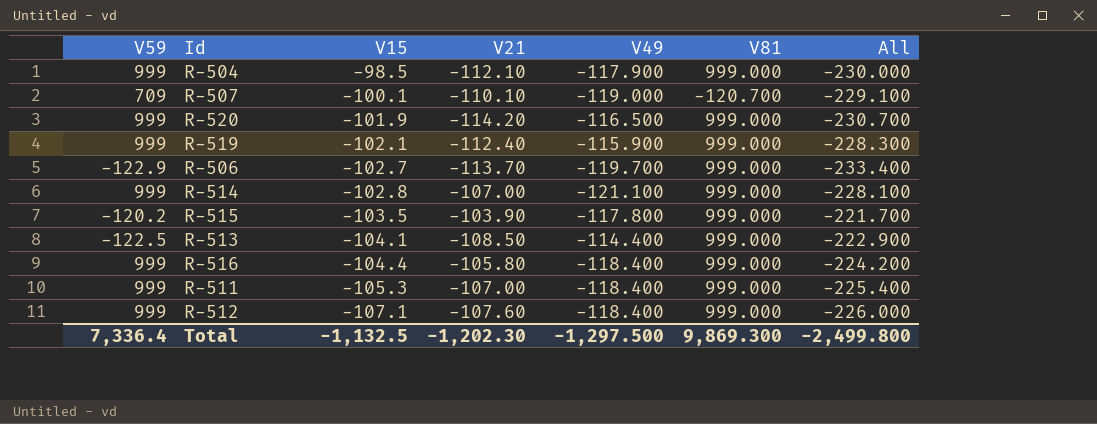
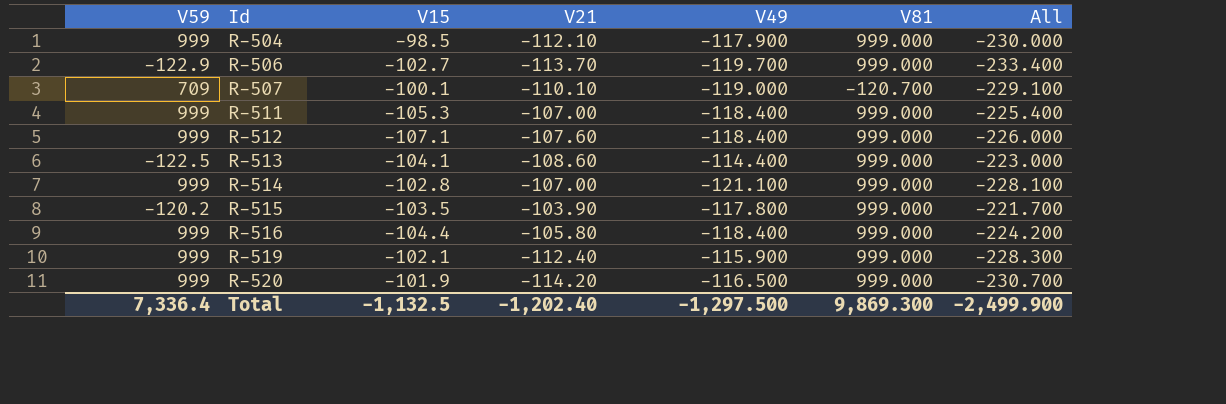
row order: V15 descending -> Id ascending
R-513 | V21: -108.50 -> -108.60
R-513 | All: -222.900 -> -223.000
Total | V21: -1,202.30 -> -1,202.40
Total | All: -2,499.800 -> -2,499.900

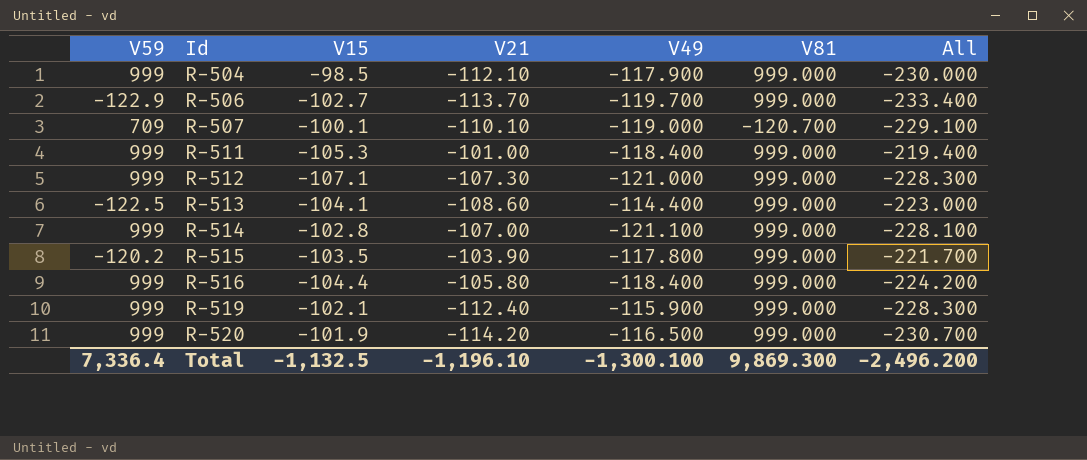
R-511 | V21: -107.00 -> -101.00
R-511 | All: -225.400 -> -219.400
R-512 | V21: -107.60 -> -107.30
R-512 | V49: -118.400 -> -121.000
R-512 | All: -226.000 -> -228.300
Total | V21: -1,202.40 -> -1,196.10
Total | V49: -1,297.500 -> -1,300.100
Total | All: -2,499.900 -> -2,496.200

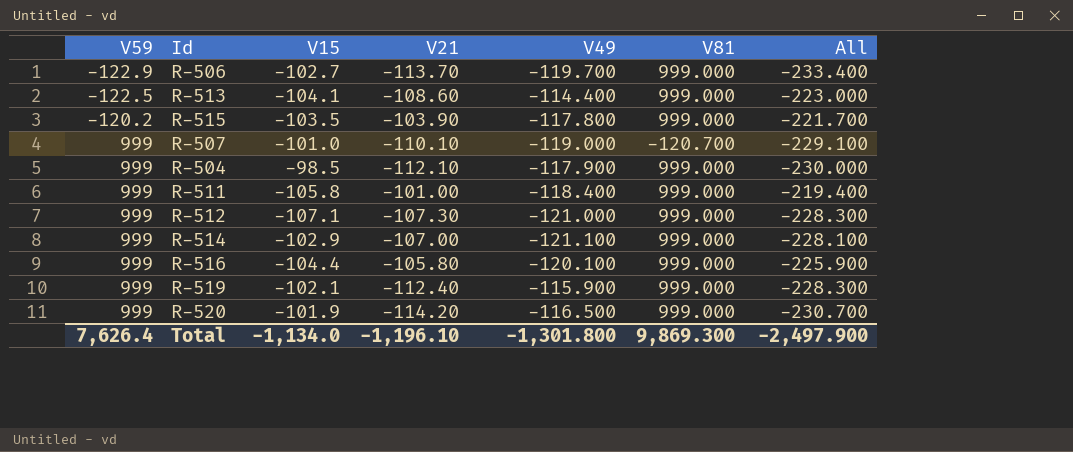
row order: Id ascending -> V59 ascending
R-507 | V59: 709 -> 999
R-507 | V15: -100.1 -> -101.0
R-511 | V15: -105.3 -> -105.8
R-514 | V15: -102.8 -> -102.9
R-516 | V49: -118.400 -> -120.100
R-516 | All: -224.200 -> -225.900
Total | V59: 7,336.4 -> 7,626.4
Total | V15: -1,132.5 -> -1,134.0
Total | V49: -1,300.100 -> -1,301.800
Total | All: -2,496.200 -> -2,497.900

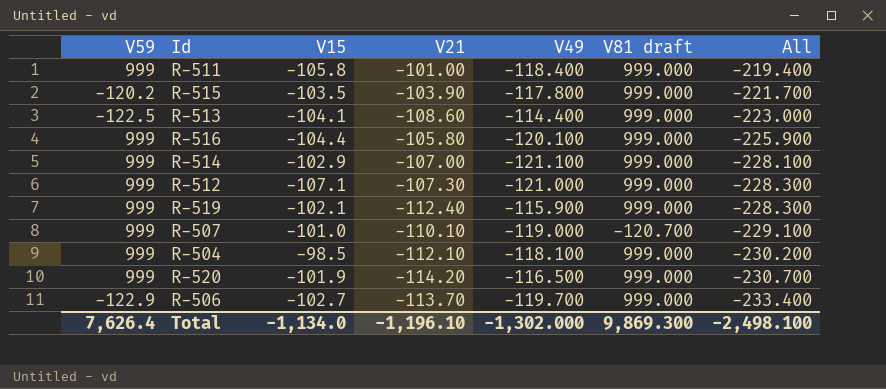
row order: V59 ascending -> All descending
column name: V81 -> V81 draft
R-504 | V49: -117.900 -> -118.100
R-504 | All: -230.000 -> -230.200
Total | V49: -1,301.800 -> -1,302.000
Total | All: -2,497.900 -> -2,498.100

